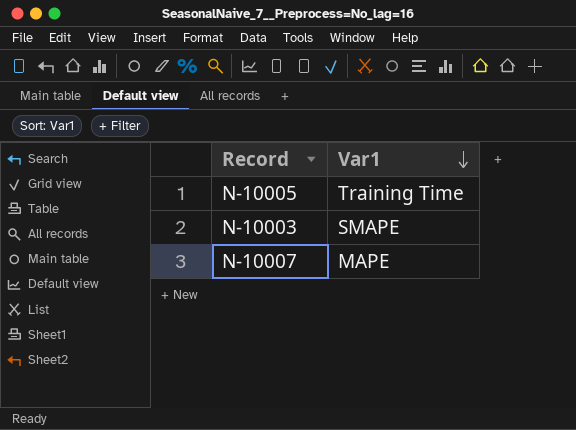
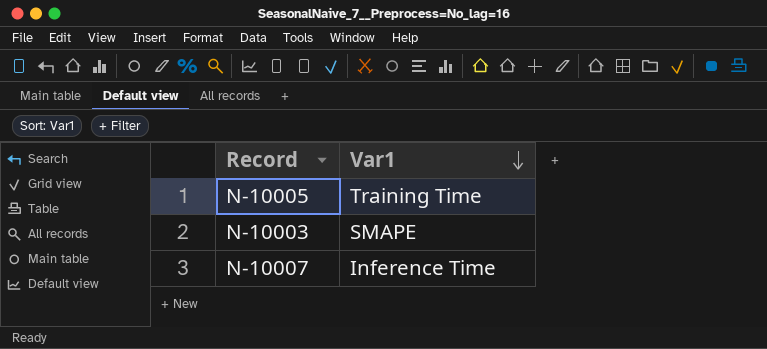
N-10007 | Var1: MAPE -> Inference Time

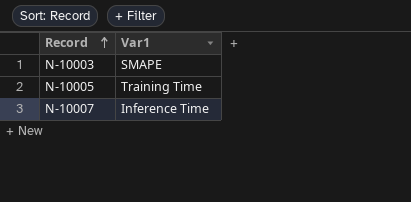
row order: Var1 descending -> Record ascending

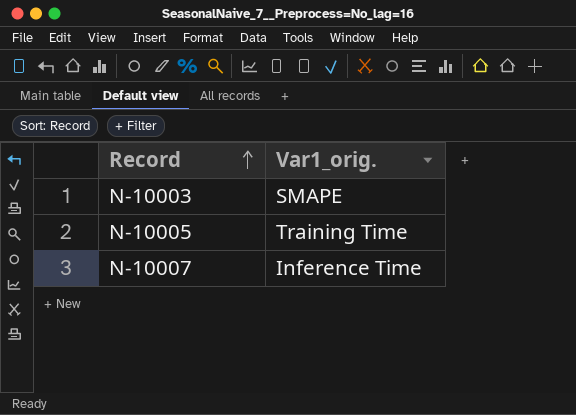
column name: Var1 -> Var1_orig.

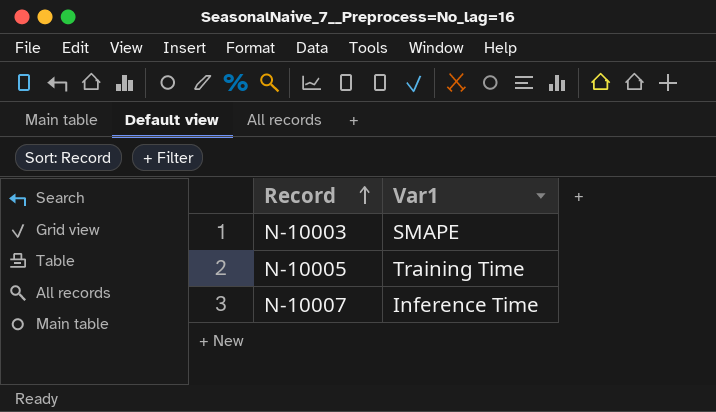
column name: Var1_orig. -> Var1

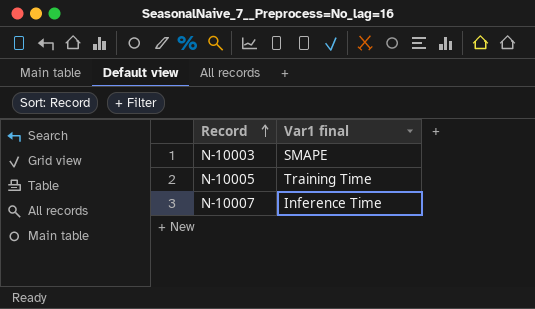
column name: Var1 -> Var1 final

